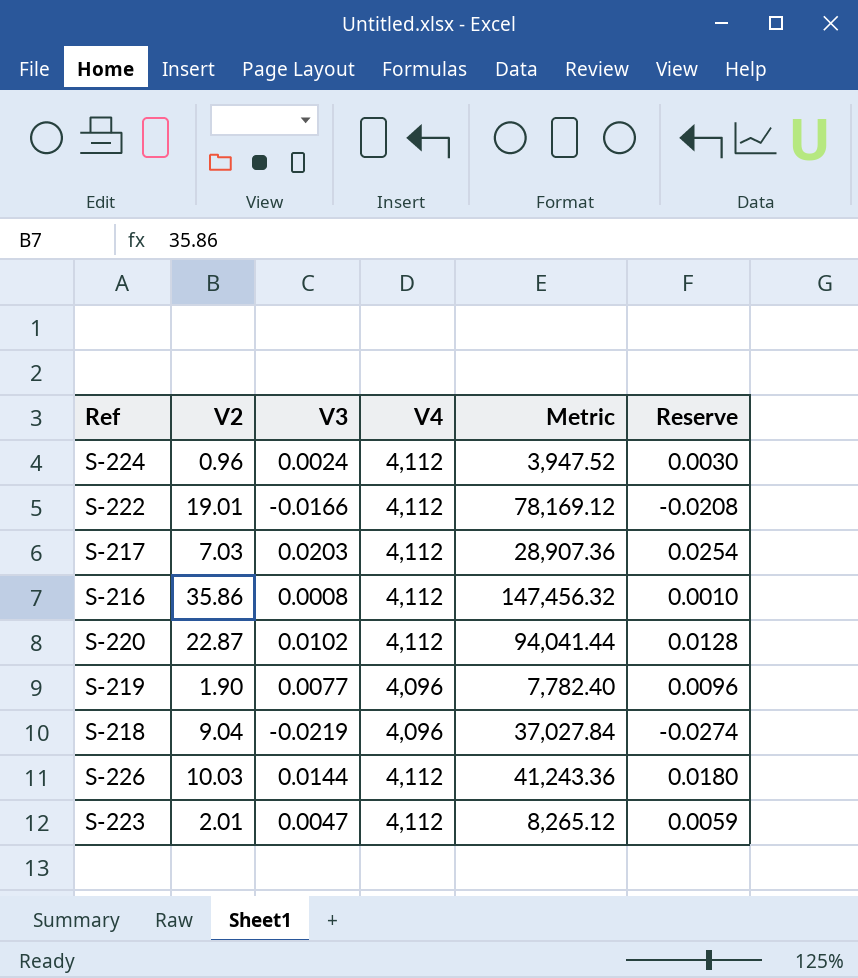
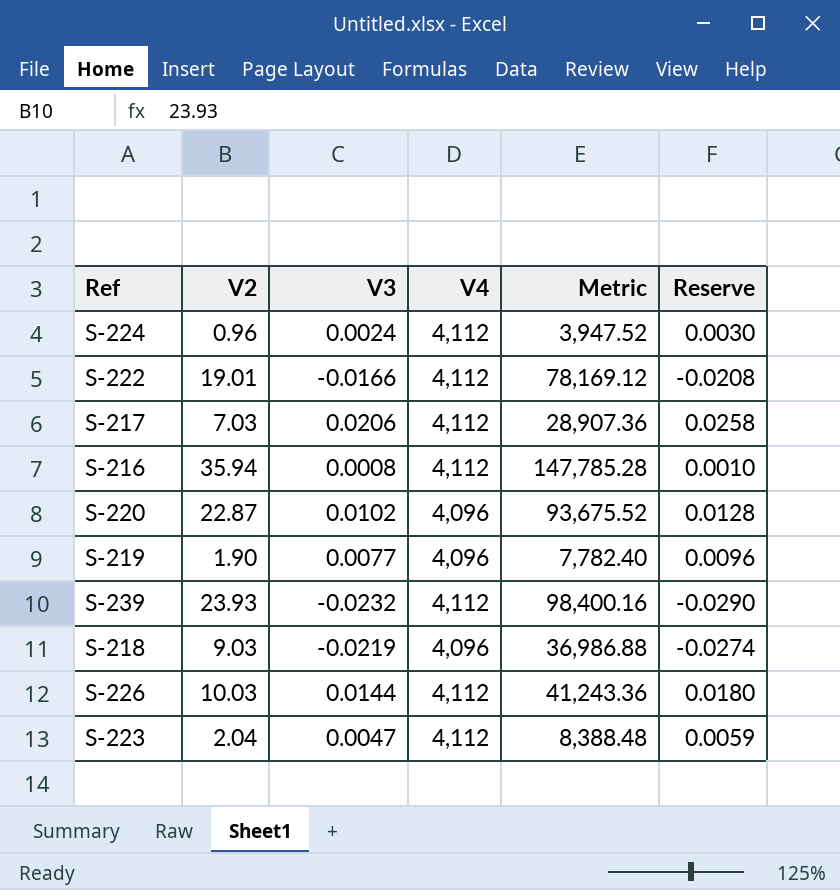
S-217 | V3: 0.0203 -> 0.0206
S-217 | Reserve: 0.0254 -> 0.0258
S-216 | V2: 35.86 -> 35.94
S-216 | Metric: 147,456.32 -> 147,785.28
S-220 | V4: 4,112 -> 4,096
S-220 | Metric: 94,041.44 -> 93,675.52
row S-239: none -> 23.93 | -0.0232 | 4,112 | 98,400.16 | -0.0290
S-218 | V2: 9.04 -> 9.03
S-218 | Metric: 37,027.84 -> 36,986.88
S-223 | V2: 2.01 -> 2.04
S-223 | Metric: 8,265.12 -> 8,388.48

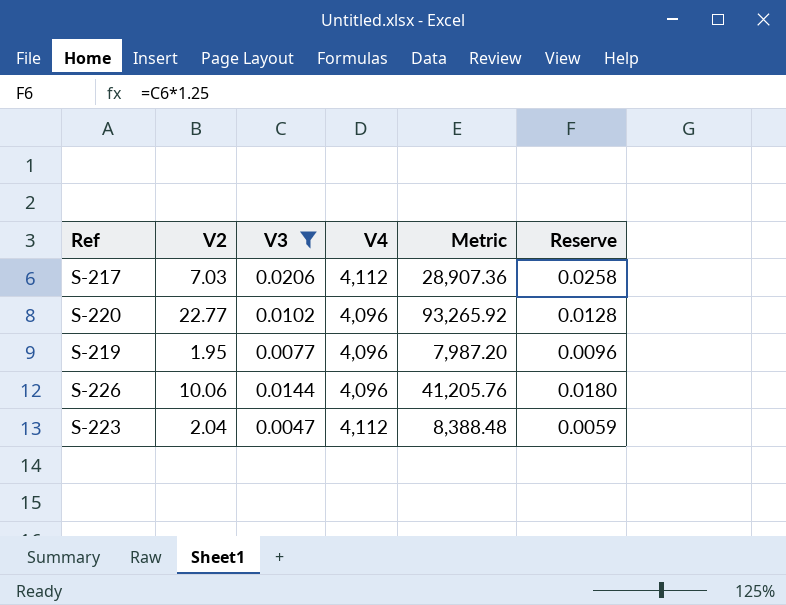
filter: none -> V3 >= 0.0047
S-220 | V2: 22.87 -> 22.77
S-220 | Metric: 93,675.52 -> 93,265.92
S-219 | V2: 1.90 -> 1.95
S-219 | Metric: 7,782.40 -> 7,987.20
S-226 | V2: 10.03 -> 10.06
S-226 | V4: 4,112 -> 4,096
S-226 | Metric: 41,243.36 -> 41,205.76

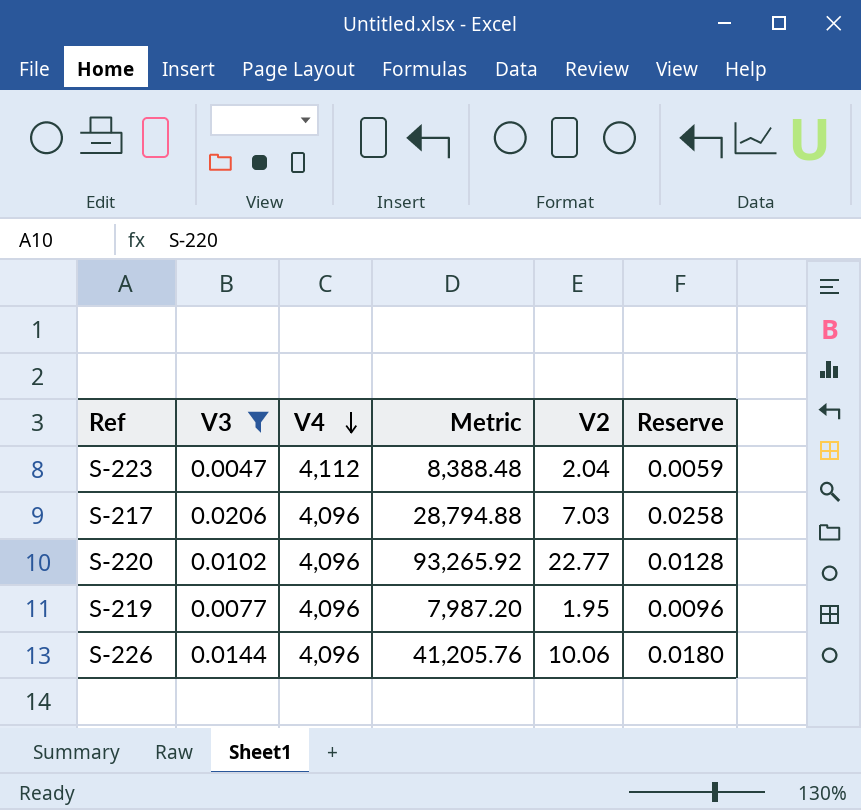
row order: none -> V4 descending
column V2 | position: 2 -> 5
S-217 | V4: 4,112 -> 4,096
S-217 | Metric: 28,907.36 -> 28,794.88

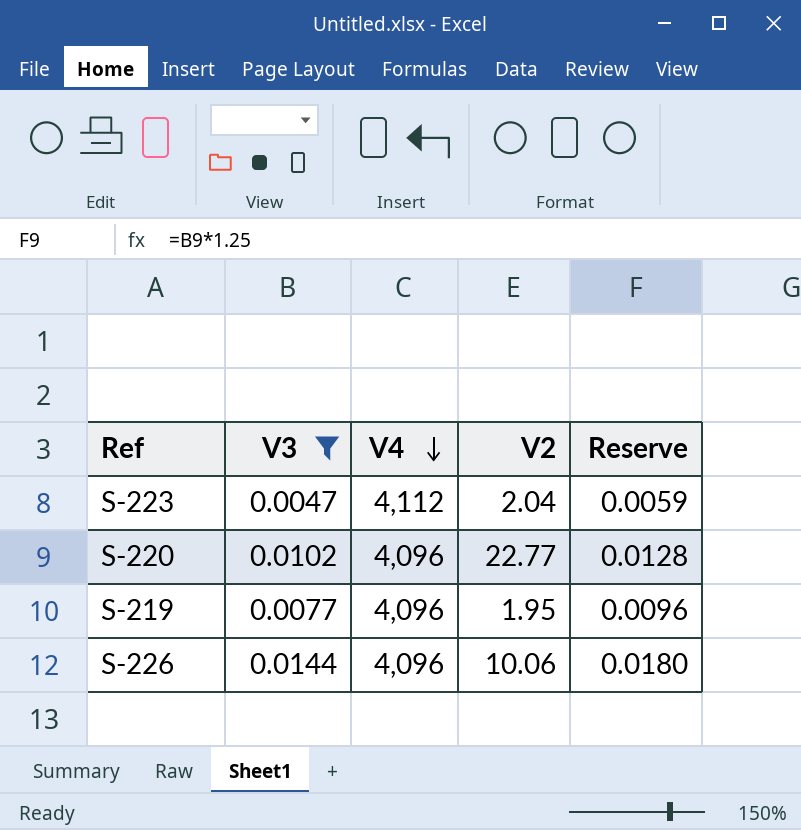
column Metric | formula: [V4] * [V2] -> none
row S-217: 0.0206 | 4,096 | 28,794.88 | 7.03 | 0.0258 -> none

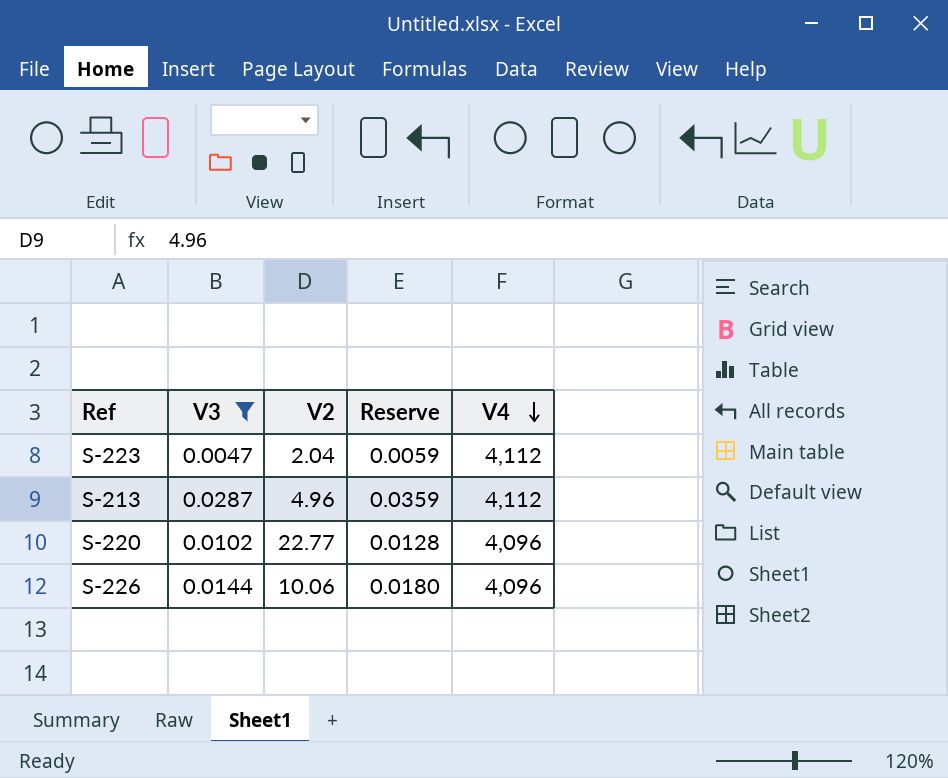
column V4 | position: 3 -> 5
row S-219: 0.0077 | 4,096 | 1.95 | 0.0096 -> none
row S-213: none -> 0.0287 | 4.96 | 0.0359 | 4,112

